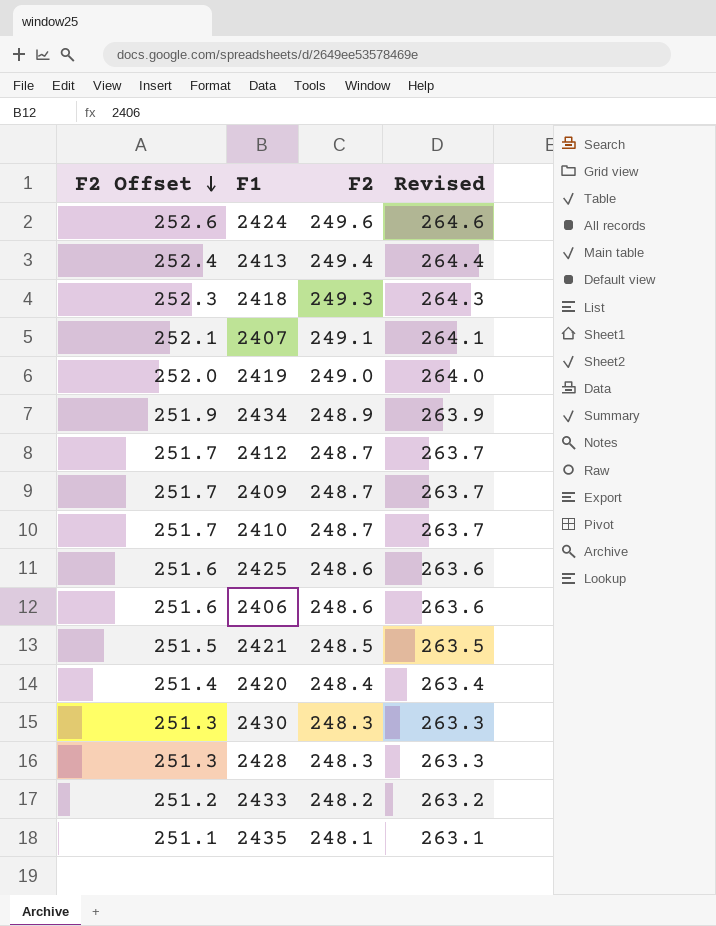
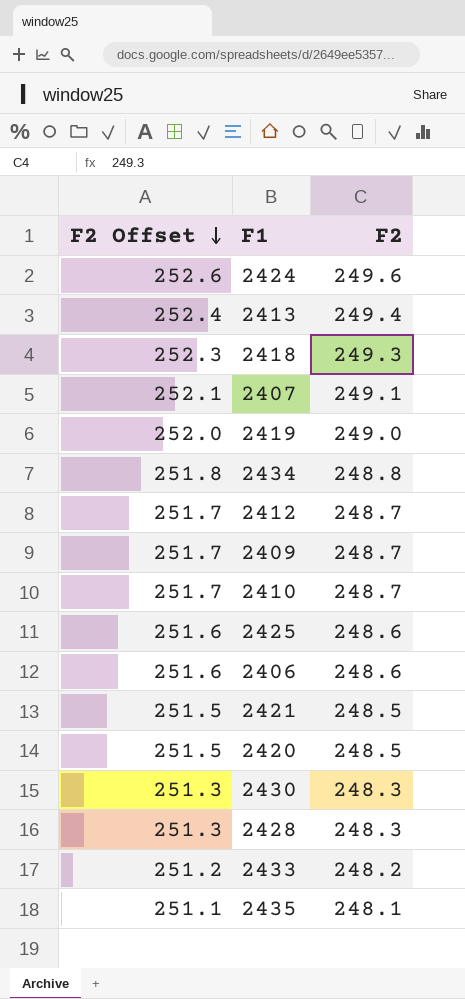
column Revised | formula: [F2] + 15 -> none
2434 | F2 Offset: 251.9 -> 251.8
2434 | F2: 248.9 -> 248.8
2420 | F2 Offset: 251.4 -> 251.5
2420 | F2: 248.4 -> 248.5

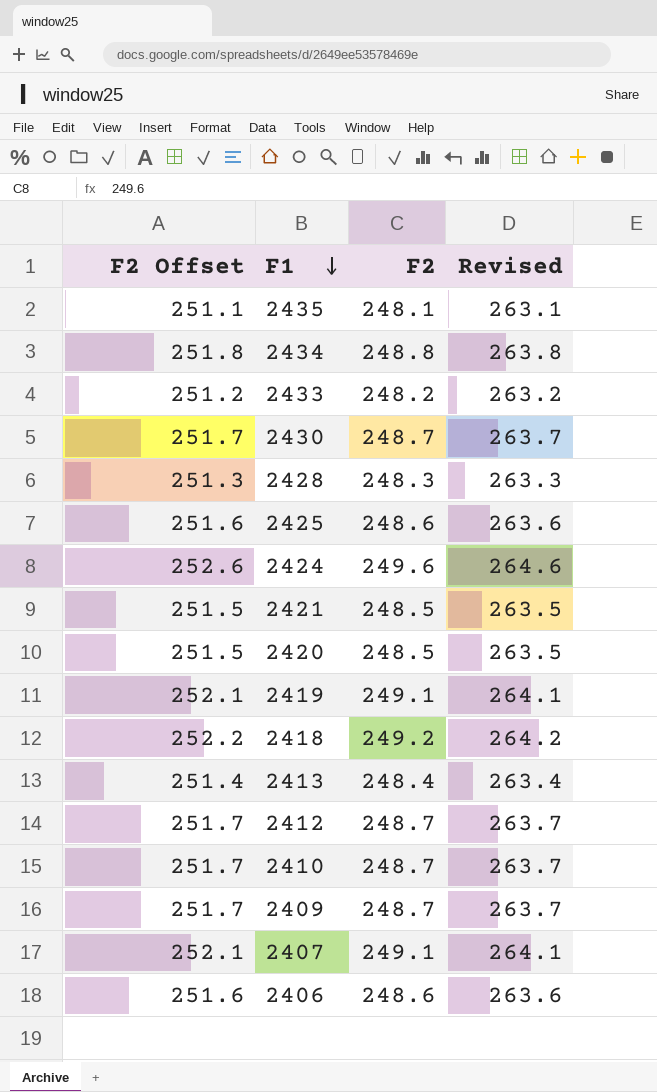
row order: F2 Offset descending -> F1 descending
column Revised | formula: none -> [F2] + 15
2430 | F2 Offset: 251.3 -> 251.7
2430 | F2: 248.3 -> 248.7
2419 | F2 Offset: 252.0 -> 252.1
2419 | F2: 249.0 -> 249.1
2418 | F2 Offset: 252.3 -> 252.2
2418 | F2: 249.3 -> 249.2
2413 | F2 Offset: 252.4 -> 251.4
2413 | F2: 249.4 -> 248.4

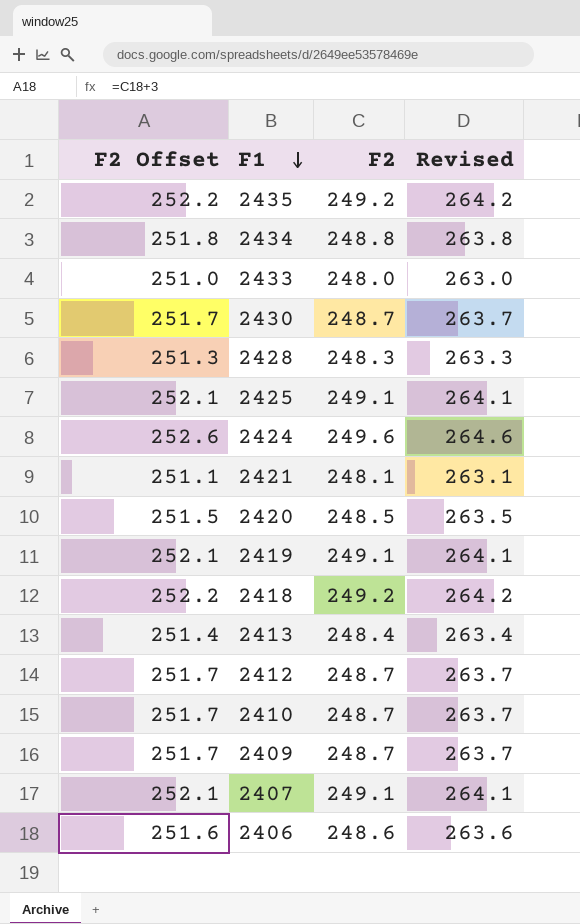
2435 | F2 Offset: 251.1 -> 252.2
2435 | F2: 248.1 -> 249.2
2435 | Revised: 263.1 -> 264.2
2433 | F2 Offset: 251.2 -> 251.0
2433 | F2: 248.2 -> 248.0
2433 | Revised: 263.2 -> 263.0
2425 | F2 Offset: 251.6 -> 252.1
2425 | F2: 248.6 -> 249.1
2425 | Revised: 263.6 -> 264.1
2421 | F2 Offset: 251.5 -> 251.1
2421 | F2: 248.5 -> 248.1
2421 | Revised: 263.5 -> 263.1

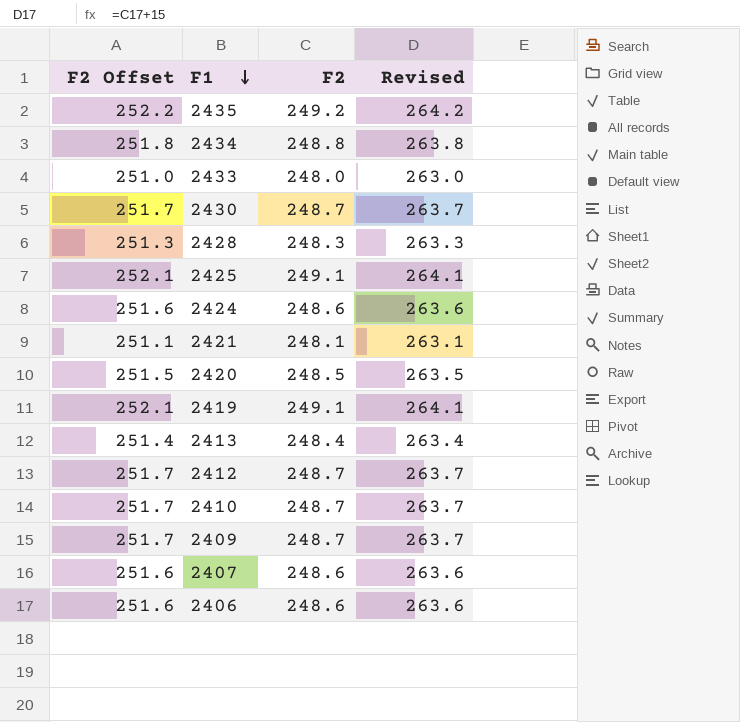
row 2418: 252.2 | 249.2 | 264.2 -> none
2424 | F2 Offset: 252.6 -> 251.6
2424 | F2: 249.6 -> 248.6
2424 | Revised: 264.6 -> 263.6
2407 | F2 Offset: 252.1 -> 251.6
2407 | F2: 249.1 -> 248.6
2407 | Revised: 264.1 -> 263.6

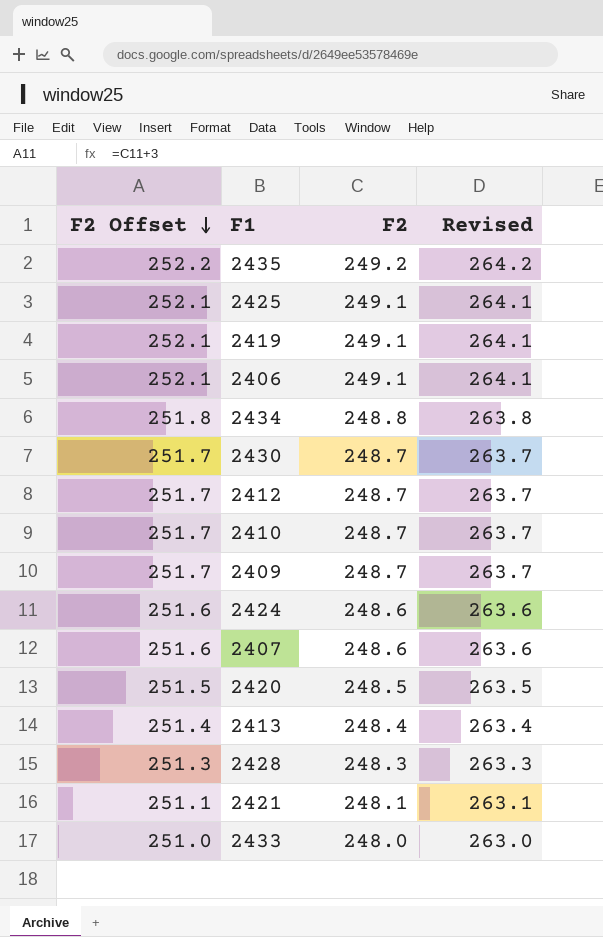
row order: F1 descending -> F2 Offset descending
2406 | F2 Offset: 251.6 -> 252.1
2406 | F2: 248.6 -> 249.1
2406 | Revised: 263.6 -> 264.1

